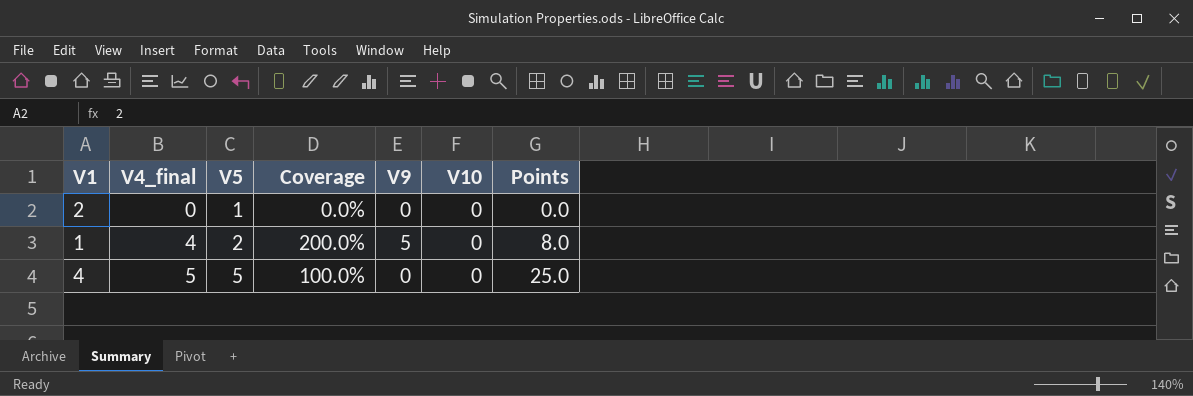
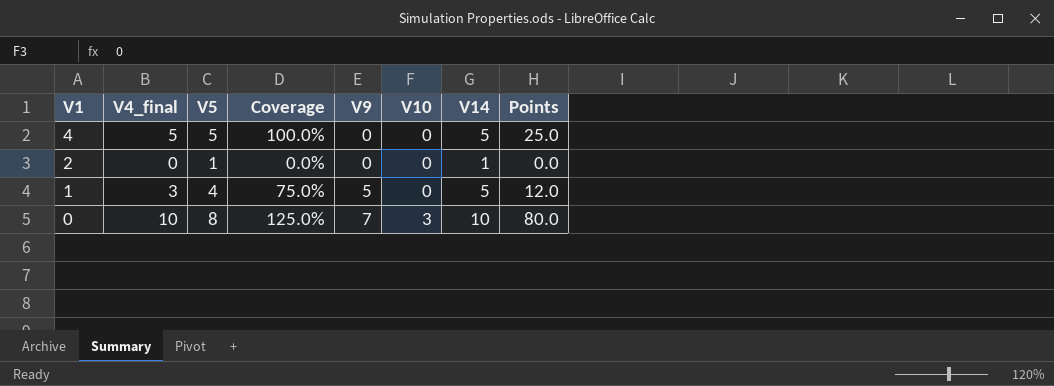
row order: V4_final ascending -> V1 descending
column V14 | position: none -> 7
1 | V4_final: 4 -> 3
1 | V5: 2 -> 4
1 | Coverage: 200.0% -> 75.0%
1 | Points: 8.0 -> 12.0
row 0: none -> 10 | 8 | 125.0% | 7 | 3 | 10 | 80.0

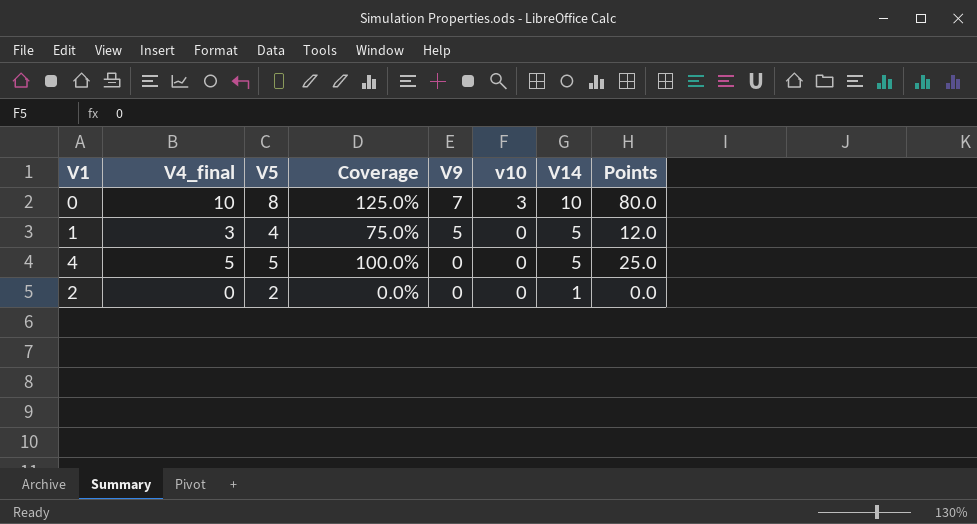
row order: V1 descending -> V9 descending
column name: V10 -> v10
2 | V5: 1 -> 2

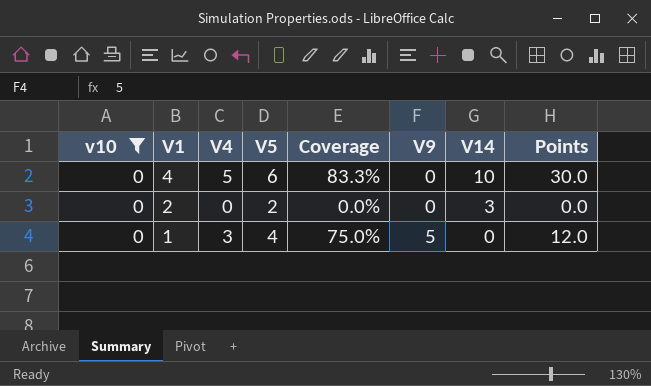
filter: none -> v10 = 0
row order: V9 descending -> V1 descending
column v10 | position: 6 -> 1
column name: V4_final -> V4
4 | V5: 5 -> 6
4 | Coverage: 100.0% -> 83.3%
4 | V14: 5 -> 10
4 | Points: 25.0 -> 30.0
2 | V14: 1 -> 3
1 | V14: 5 -> 0

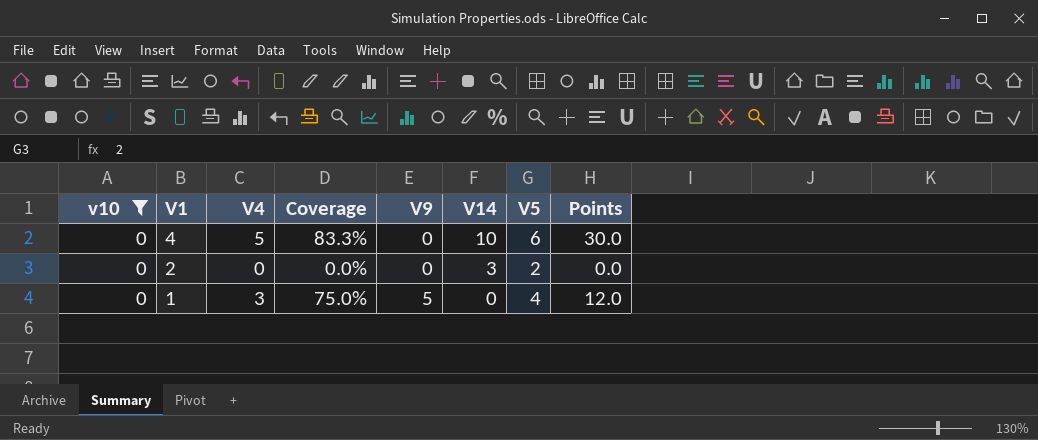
column V5 | position: 4 -> 7

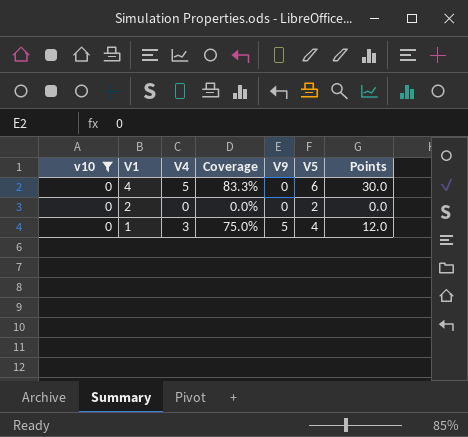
column V14 | position: 6 -> none

